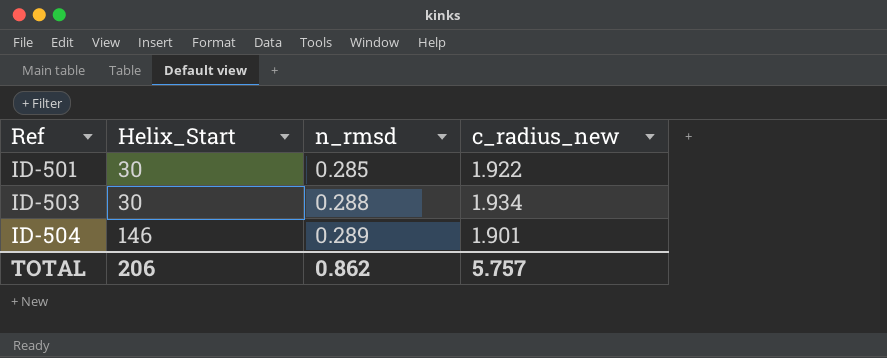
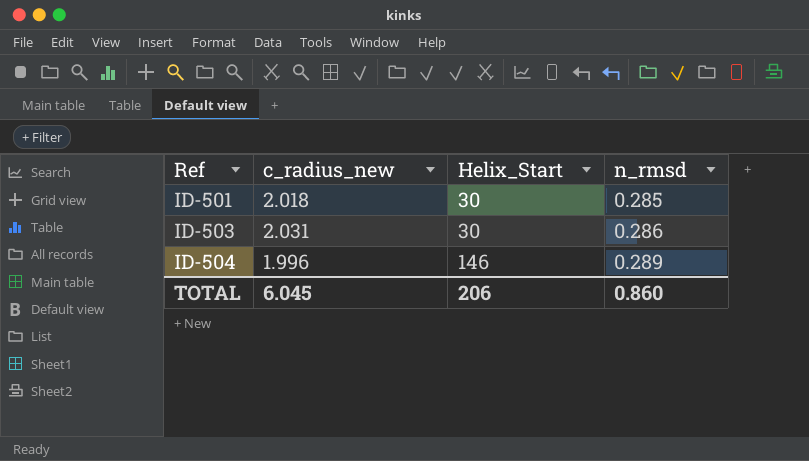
column c_radius_new | position: 4 -> 2
ID-501 | c_radius_new: 1.922 -> 2.018
ID-503 | c_radius_new: 1.934 -> 2.031
ID-503 | n_rmsd: 0.288 -> 0.286
ID-504 | c_radius_new: 1.901 -> 1.996
TOTAL | c_radius_new: 5.757 -> 6.045
TOTAL | n_rmsd: 0.862 -> 0.860

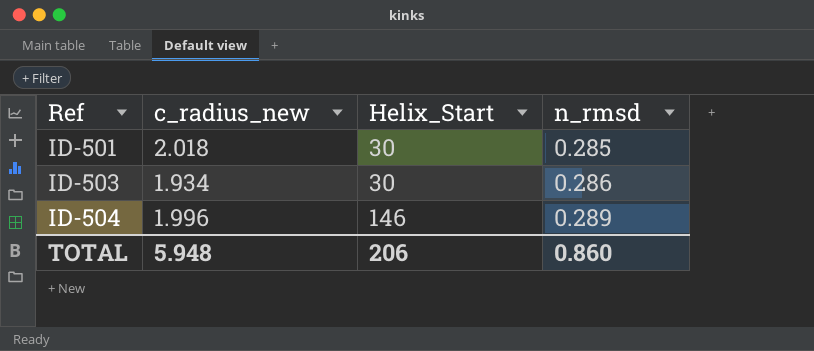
ID-503 | c_radius_new: 2.031 -> 1.934
TOTAL | c_radius_new: 6.045 -> 5.948

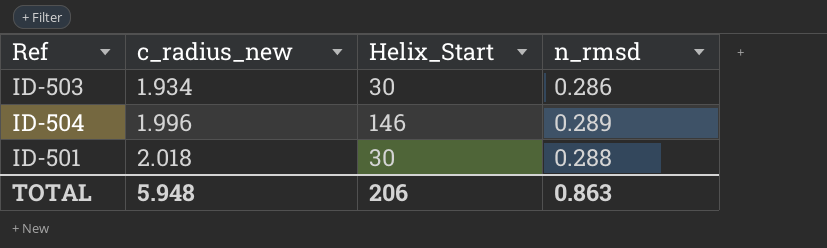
row order: Ref ascending -> c_radius_new ascending
ID-501 | n_rmsd: 0.285 -> 0.288
TOTAL | n_rmsd: 0.860 -> 0.863

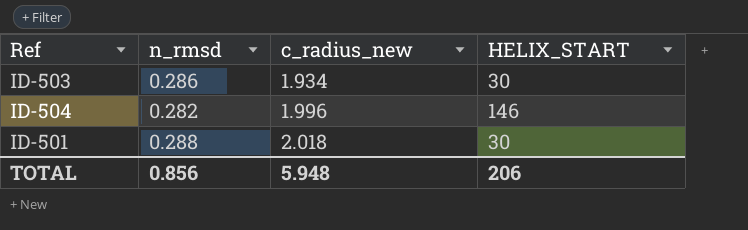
column n_rmsd | position: 4 -> 2
column name: Helix_Start -> HELIX_START
ID-504 | n_rmsd: 0.289 -> 0.282
TOTAL | n_rmsd: 0.863 -> 0.856

